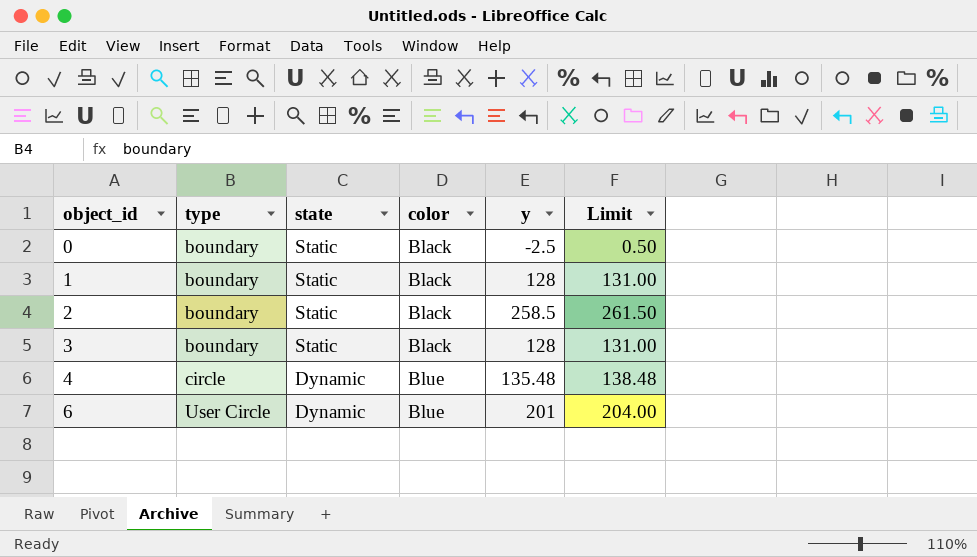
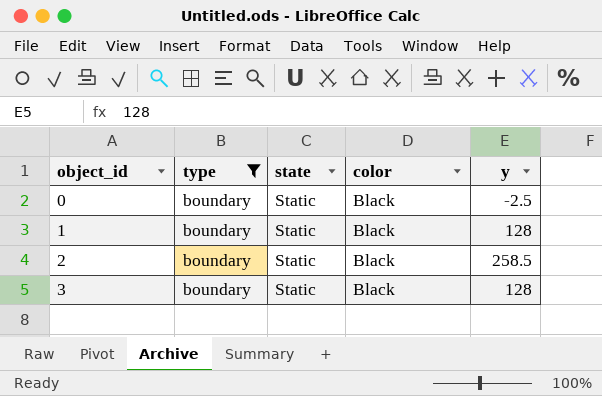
filter: none -> type = boundary
column Limit | formula: [y] + 3 -> none

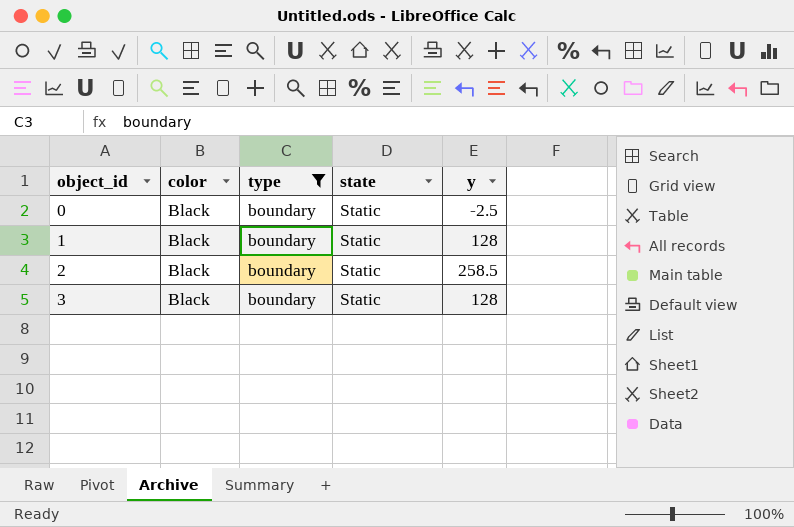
column color | position: 4 -> 2

